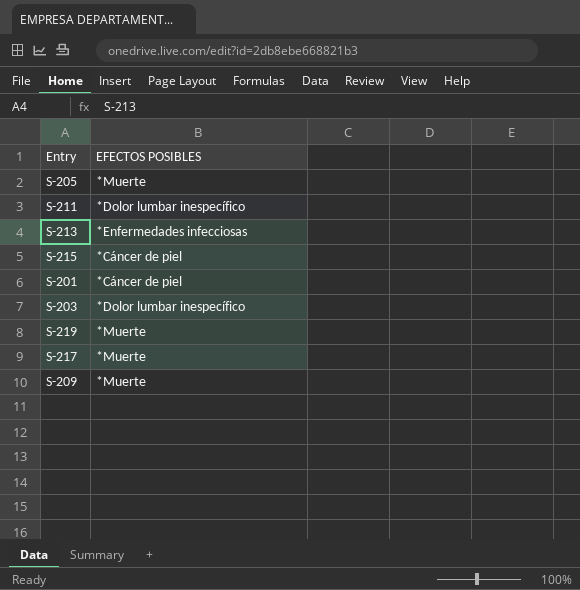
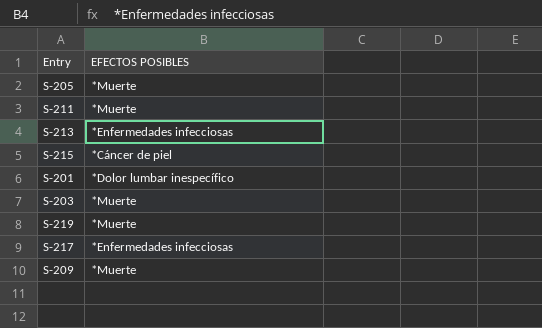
S-211 | EFECTOS POSIBLES: *Dolor lumbar inespecífico -> *Muerte
S-201 | EFECTOS POSIBLES: *Cáncer de piel -> *Dolor lumbar inespecífico
S-203 | EFECTOS POSIBLES: *Dolor lumbar inespecífico -> *Muerte
S-217 | EFECTOS POSIBLES: *Muerte -> *Enfermedades infecciosas

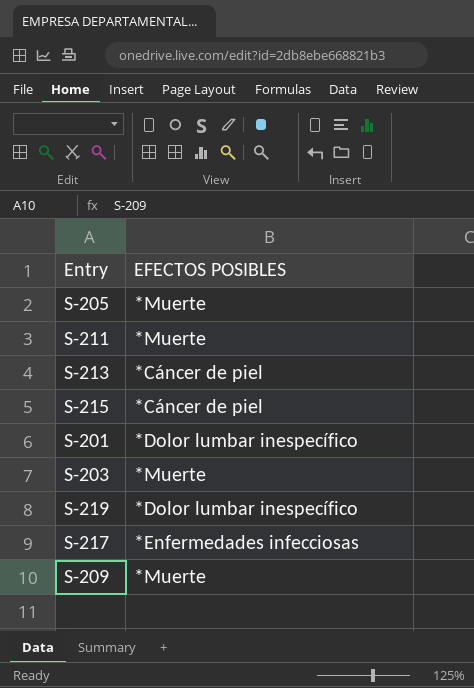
S-213 | EFECTOS POSIBLES: *Enfermedades infecciosas -> *Cáncer de piel
S-219 | EFECTOS POSIBLES: *Muerte -> *Dolor lumbar inespecífico

